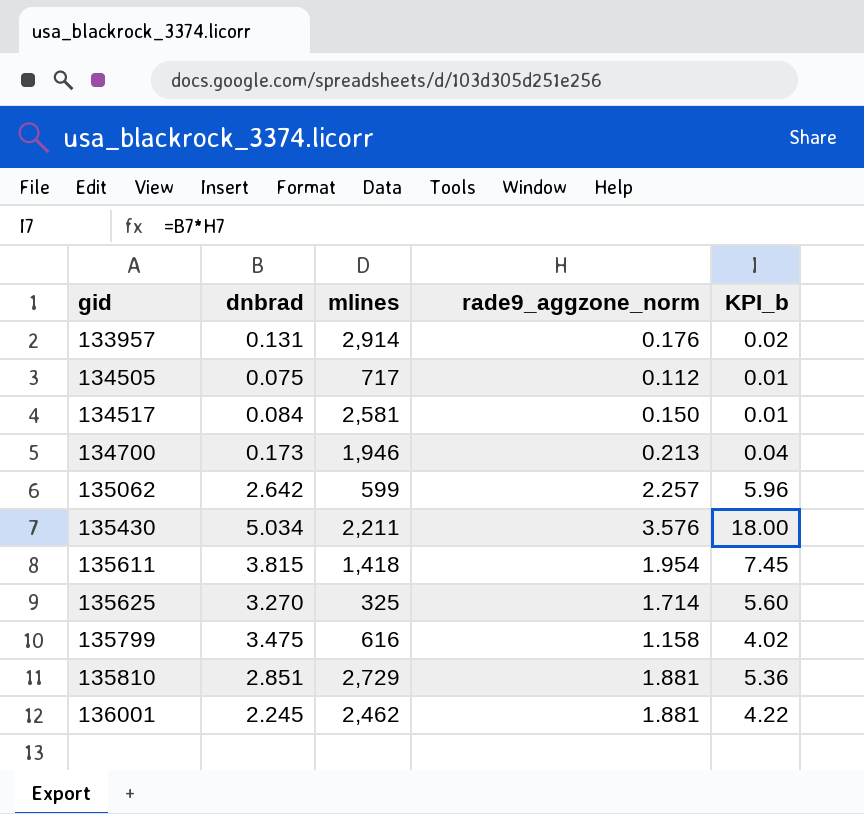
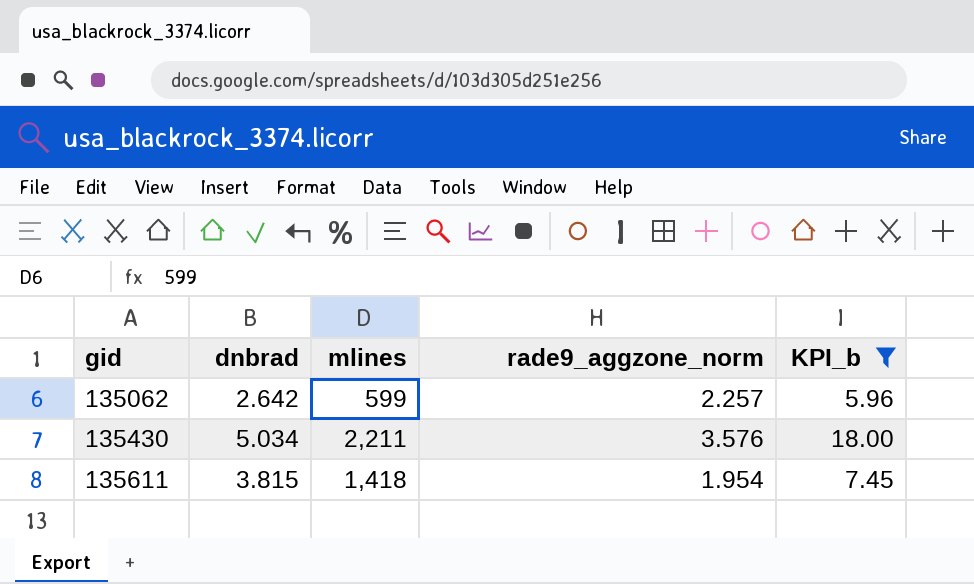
filter: none -> KPI_b >= 5.96

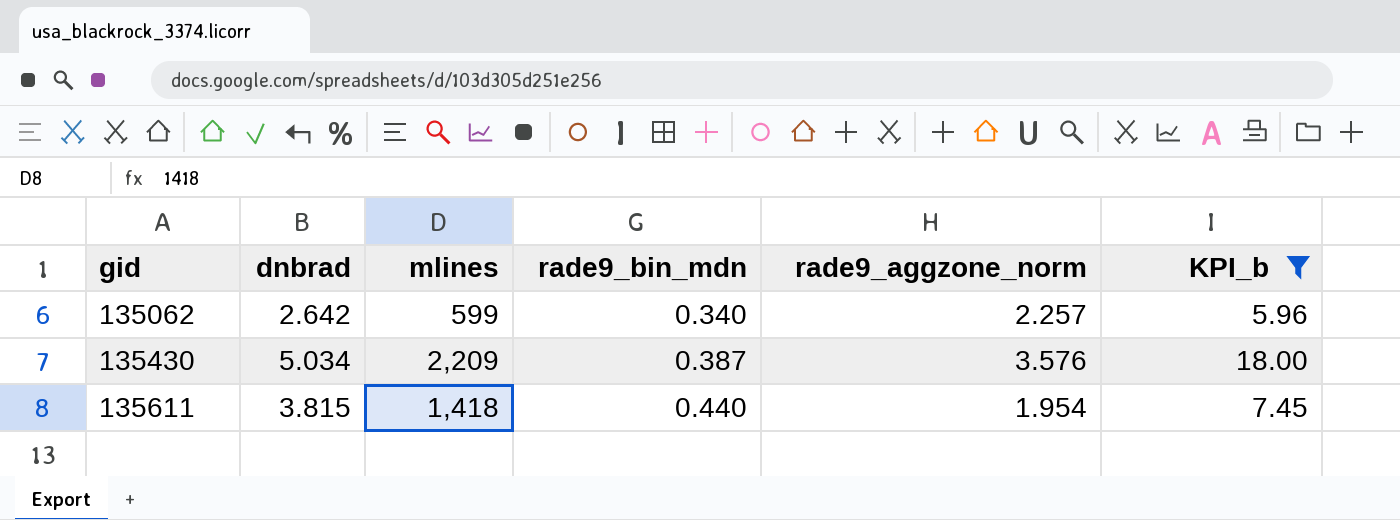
column rade9_bin_mdn | position: none -> 4
135430 | mlines: 2,211 -> 2,209

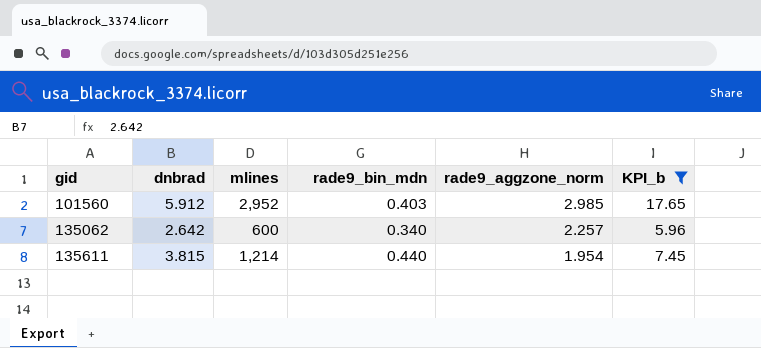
row 135430: 5.034 | 2,209 | 0.387 | 3.576 | 18.00 -> none
row 101560: none -> 5.912 | 2,952 | 0.403 | 2.985 | 17.65
135062 | mlines: 599 -> 600
135611 | mlines: 1,418 -> 1,214

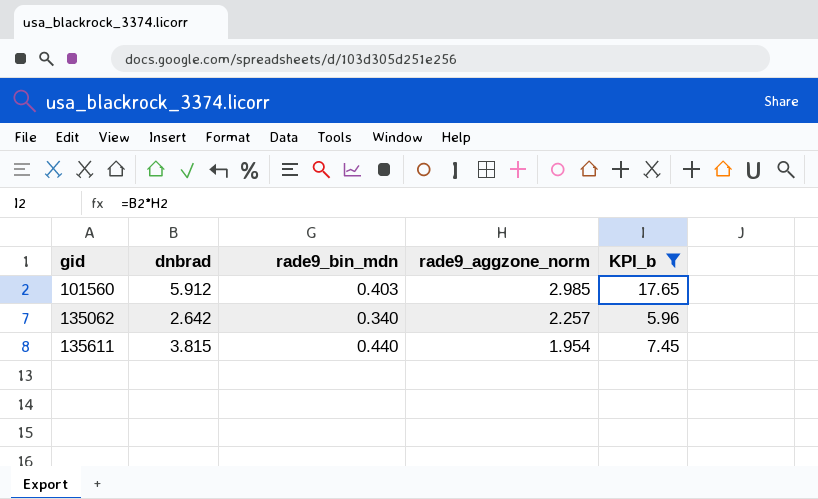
column mlines | position: 3 -> none

